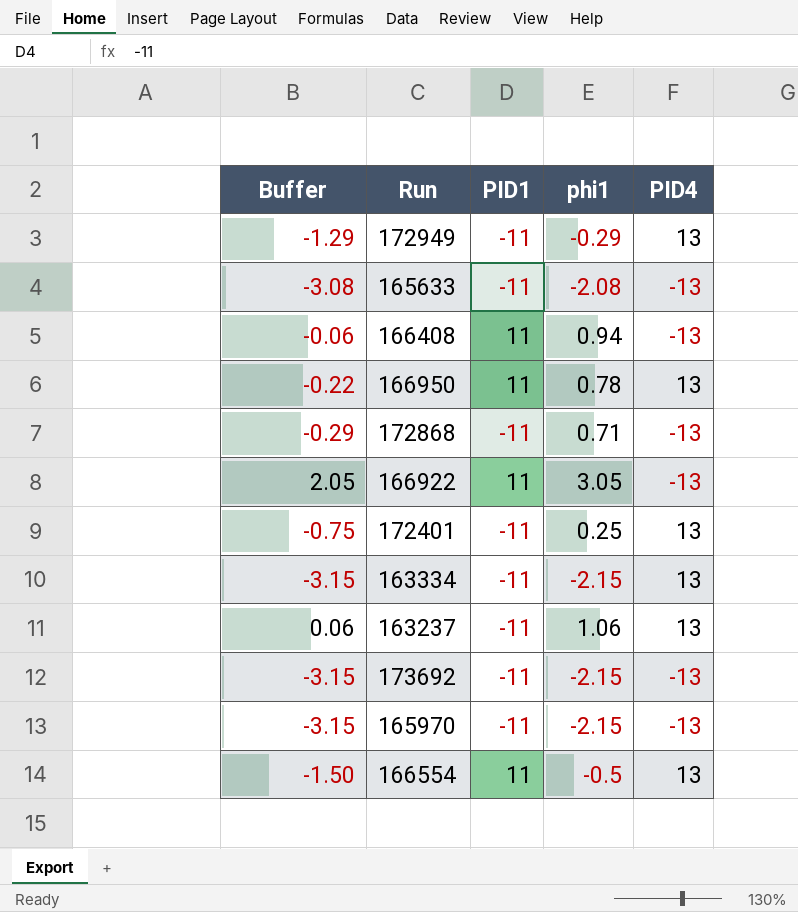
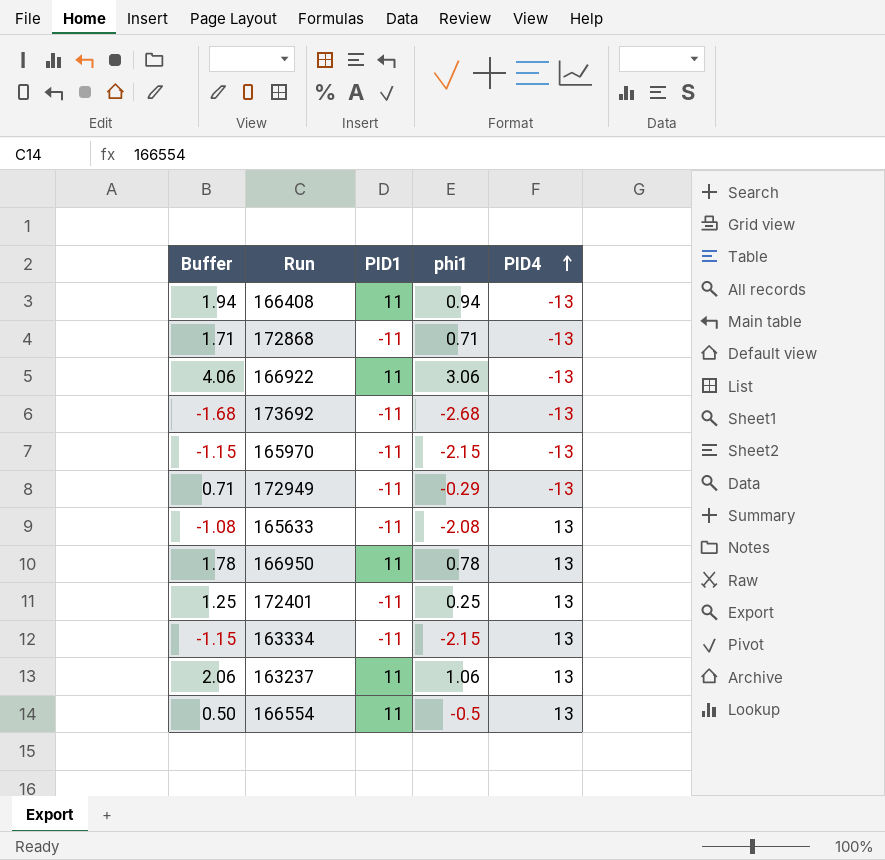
row order: none -> PID4 ascending
column Buffer | formula: [phi1] - 1 -> [phi1] + 1
166922 | phi1: 3.05 -> 3.06
173692 | phi1: -2.15 -> -2.68
172949 | PID4: 13 -> -13
165633 | PID4: -13 -> 13
163237 | PID1: -11 -> 11

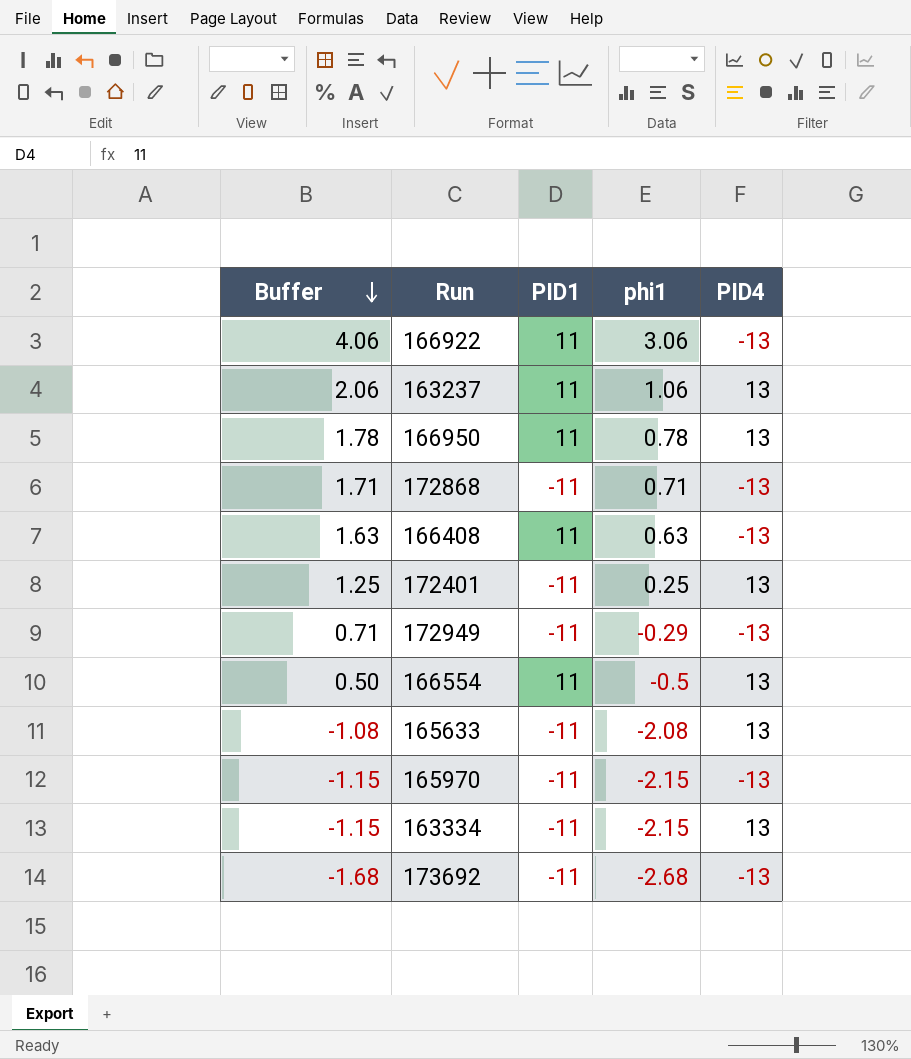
row order: PID4 ascending -> Buffer descending
166408 | Buffer: 1.94 -> 1.63
166408 | phi1: 0.94 -> 0.63

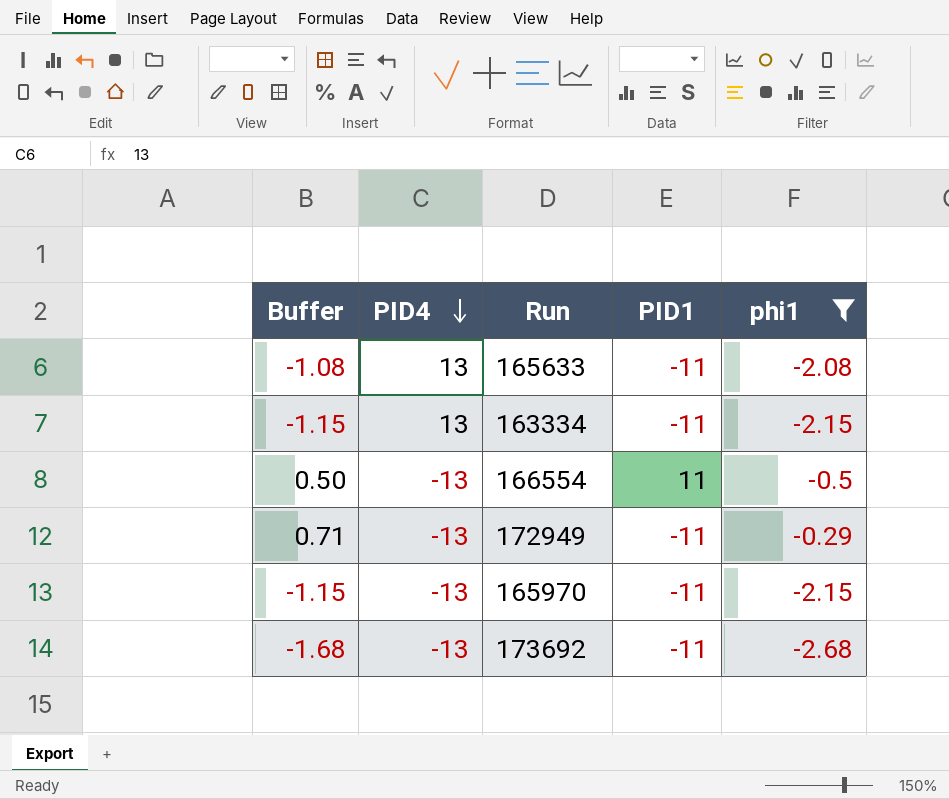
filter: none -> phi1 <= -0.29
row order: Buffer descending -> PID4 descending
column PID4 | position: 5 -> 2
166554 | PID4: 13 -> -13

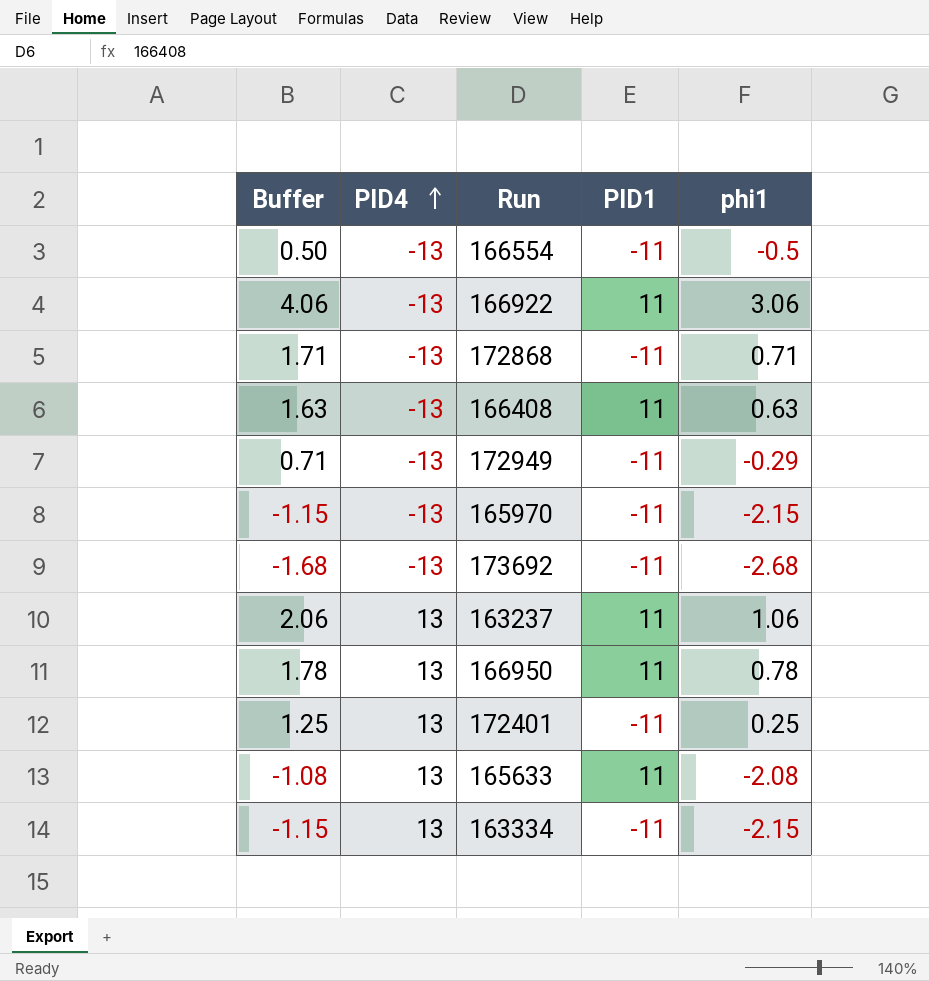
filter: phi1 <= -0.29 -> none
row order: PID4 descending -> PID4 ascending
166554 | PID1: 11 -> -11
165633 | PID1: -11 -> 11

